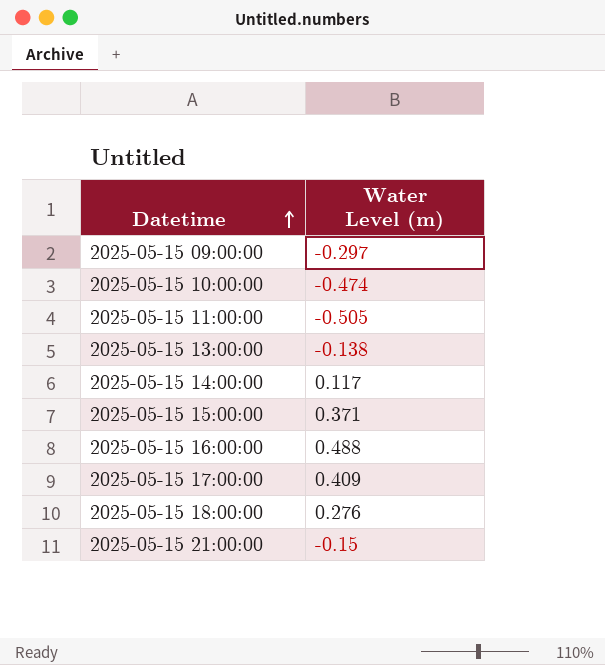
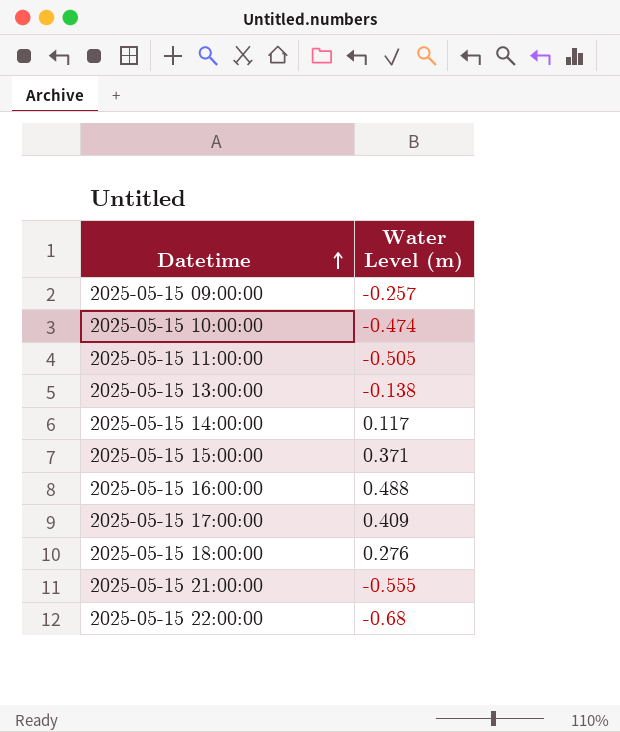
2025-05-15 09:00:00 | Water Level (m): -0.297 -> -0.257
2025-05-15 21:00:00 | Water Level (m): -0.15 -> -0.555
row 2025-05-15 22:00:00: none -> -0.68

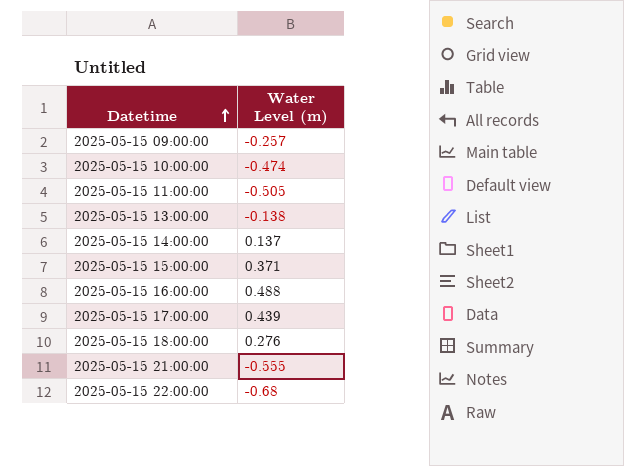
2025-05-15 14:00:00 | Water Level (m): 0.117 -> 0.137
2025-05-15 17:00:00 | Water Level (m): 0.409 -> 0.439

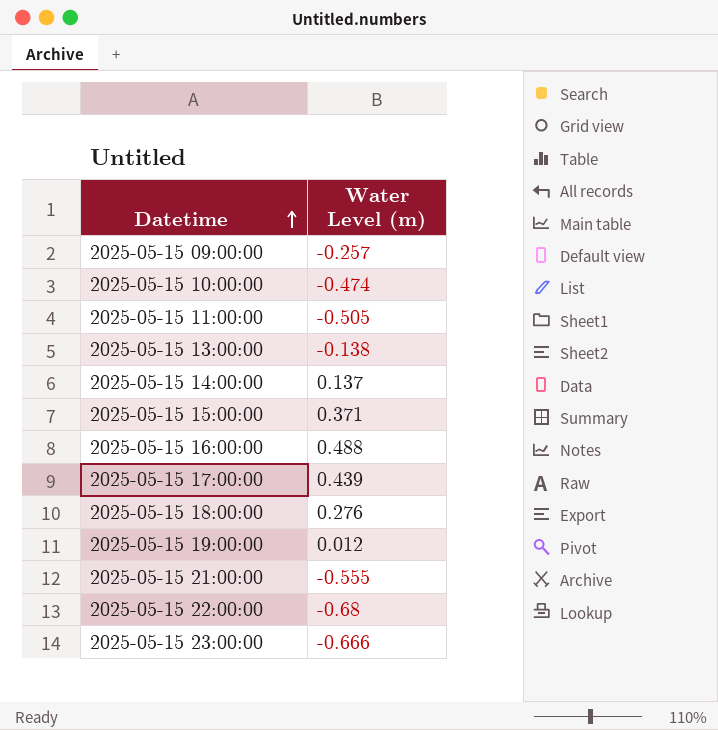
row 2025-05-15 19:00:00: none -> 0.012
row 2025-05-15 23:00:00: none -> -0.666

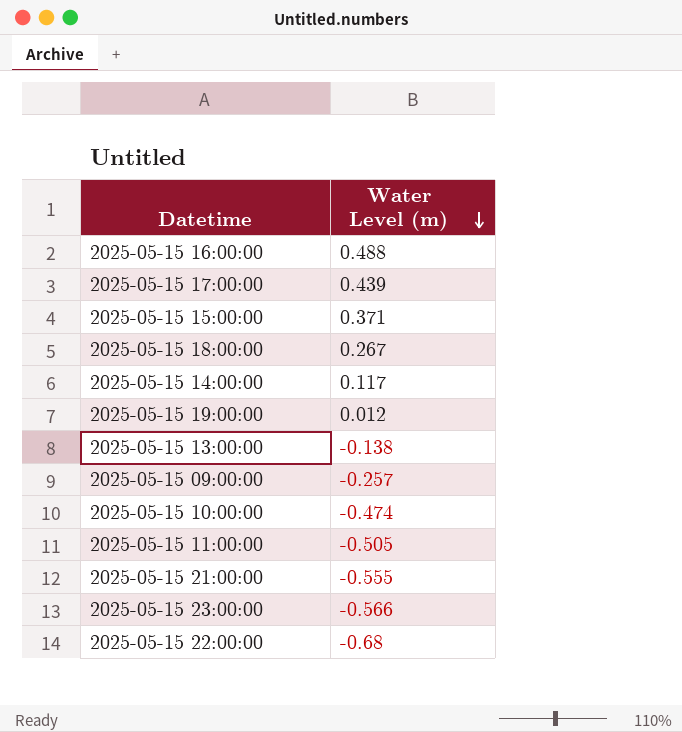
row order: Datetime ascending -> Water Level (m) descending
2025-05-15 18:00:00 | Water Level (m): 0.276 -> 0.267
2025-05-15 14:00:00 | Water Level (m): 0.137 -> 0.117
2025-05-15 23:00:00 | Water Level (m): -0.666 -> -0.566

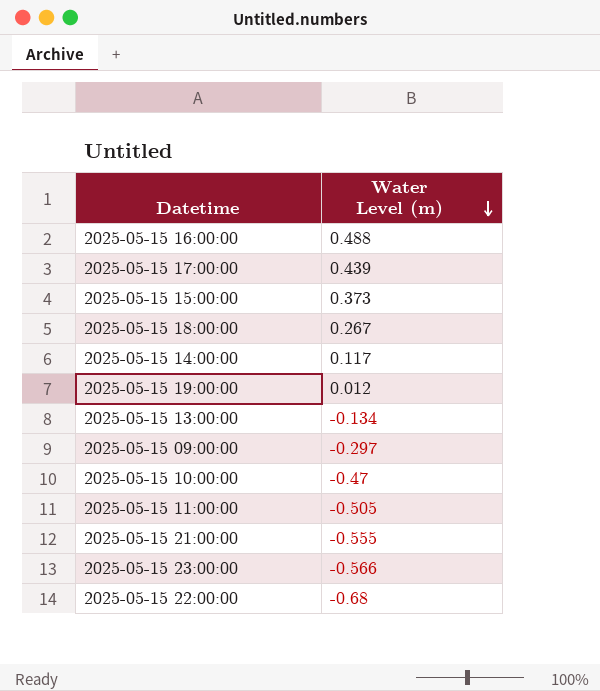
2025-05-15 15:00:00 | Water Level (m): 0.371 -> 0.373
2025-05-15 13:00:00 | Water Level (m): -0.138 -> -0.134
2025-05-15 09:00:00 | Water Level (m): -0.257 -> -0.297
2025-05-15 10:00:00 | Water Level (m): -0.474 -> -0.47

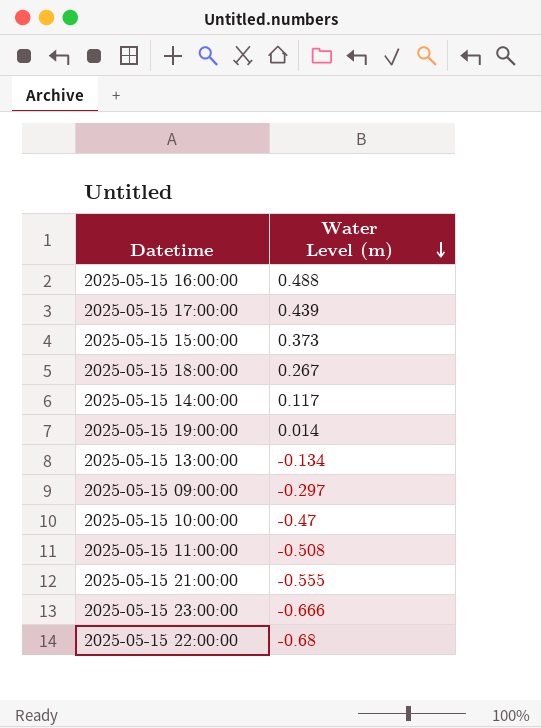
2025-05-15 19:00:00 | Water Level (m): 0.012 -> 0.014
2025-05-15 11:00:00 | Water Level (m): -0.505 -> -0.508
2025-05-15 23:00:00 | Water Level (m): -0.566 -> -0.666

